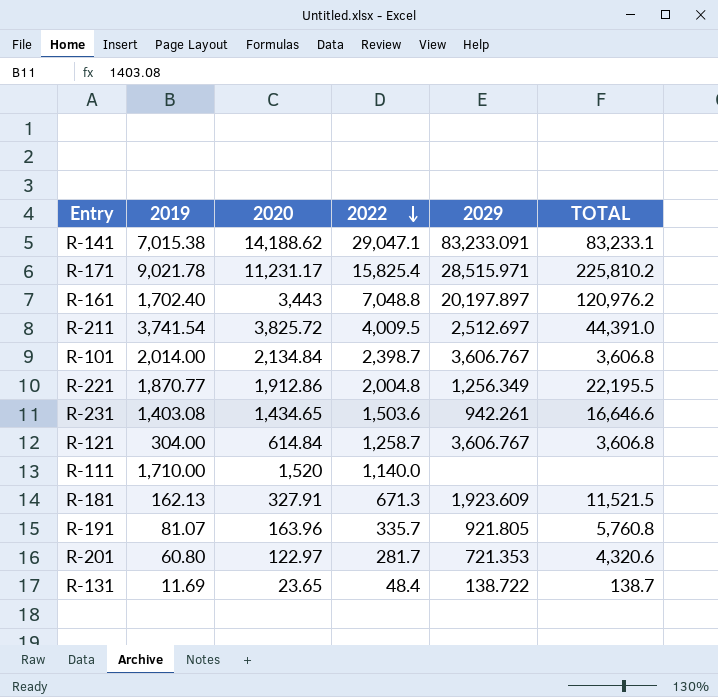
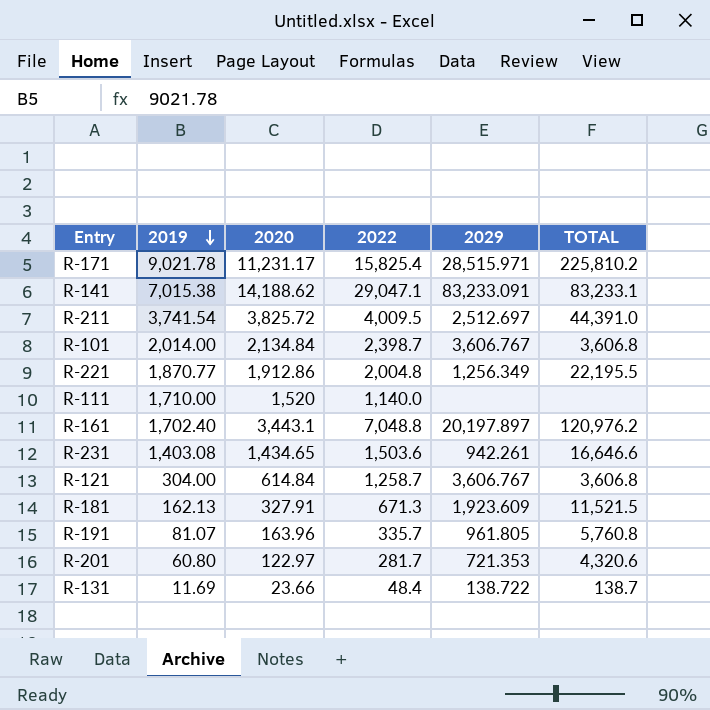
row order: 2022 descending -> 2019 descending
R-161 | 2020: 3,443 -> 3,443.1
R-191 | 2029: 921.805 -> 961.805
R-131 | 2020: 23.65 -> 23.66

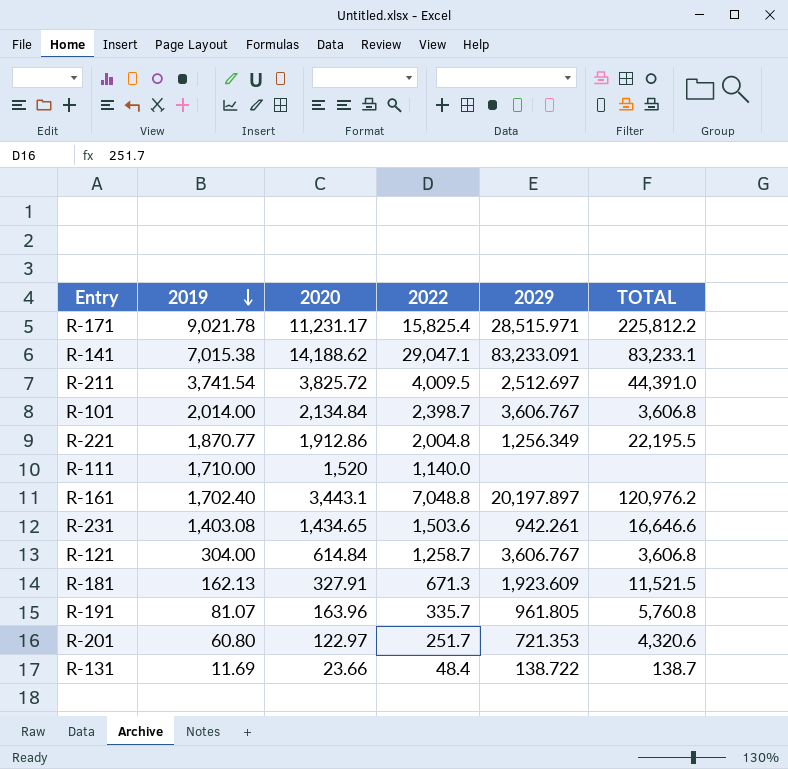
R-171 | TOTAL: 225,810.2 -> 225,812.2
R-201 | 2022: 281.7 -> 251.7

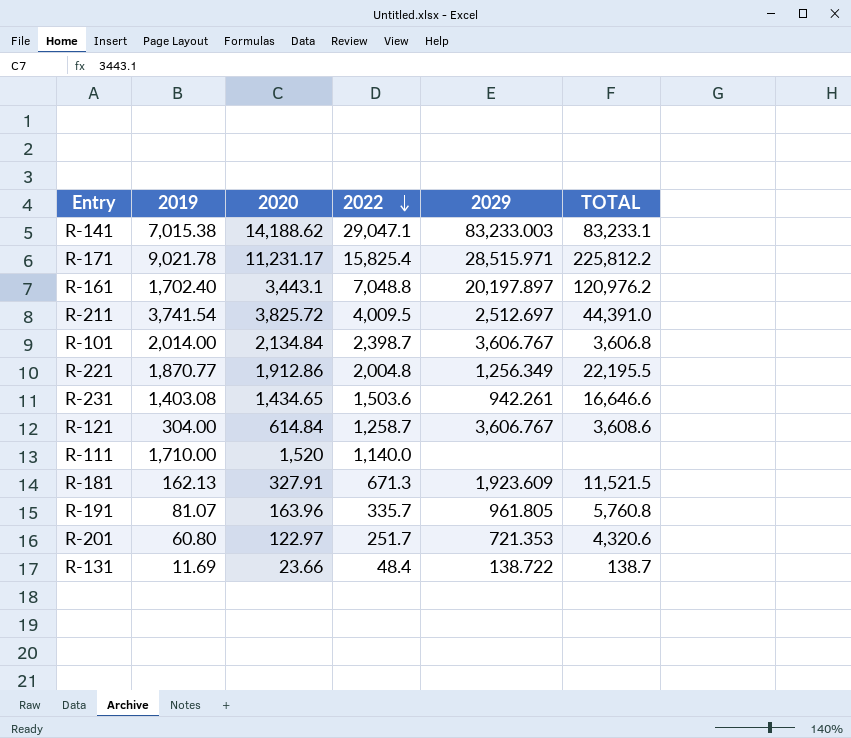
row order: 2019 descending -> 2022 descending
R-141 | 2029: 83,233.091 -> 83,233.003
R-121 | TOTAL: 3,606.8 -> 3,608.6

